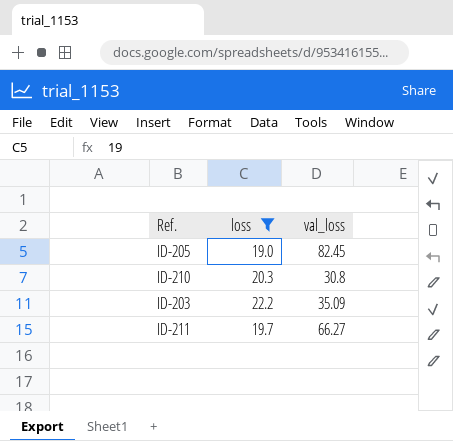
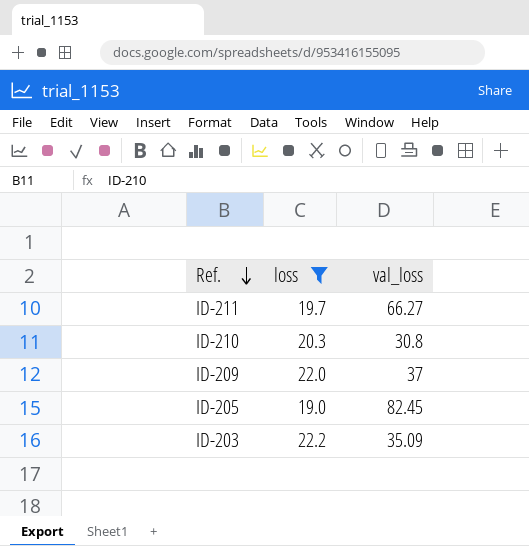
row order: none -> Ref. descending
row ID-209: none -> 22.0 | 37

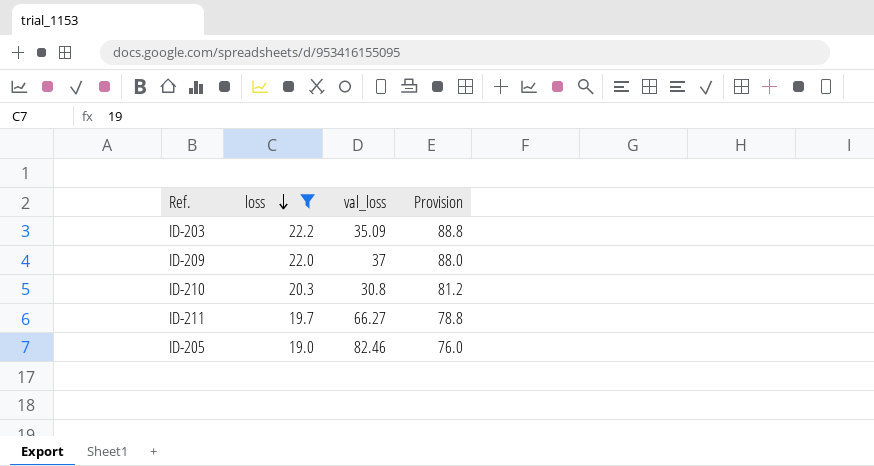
row order: Ref. descending -> loss descending
column Provision | formula: none -> [loss] * 4
ID-205 | val_loss: 82.45 -> 82.46

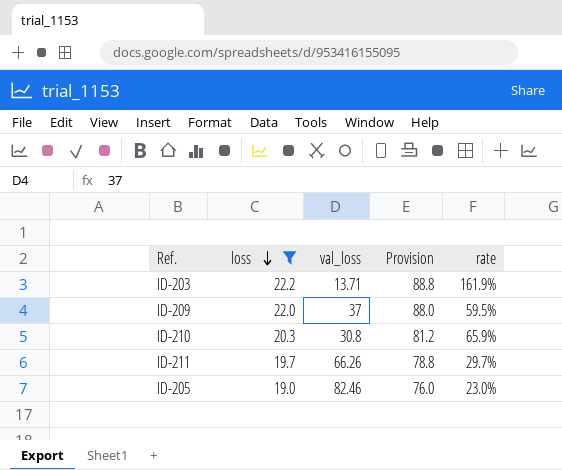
column rate | formula: none -> [loss] / [val_loss]
ID-203 | val_loss: 35.09 -> 13.71
ID-211 | val_loss: 66.27 -> 66.26

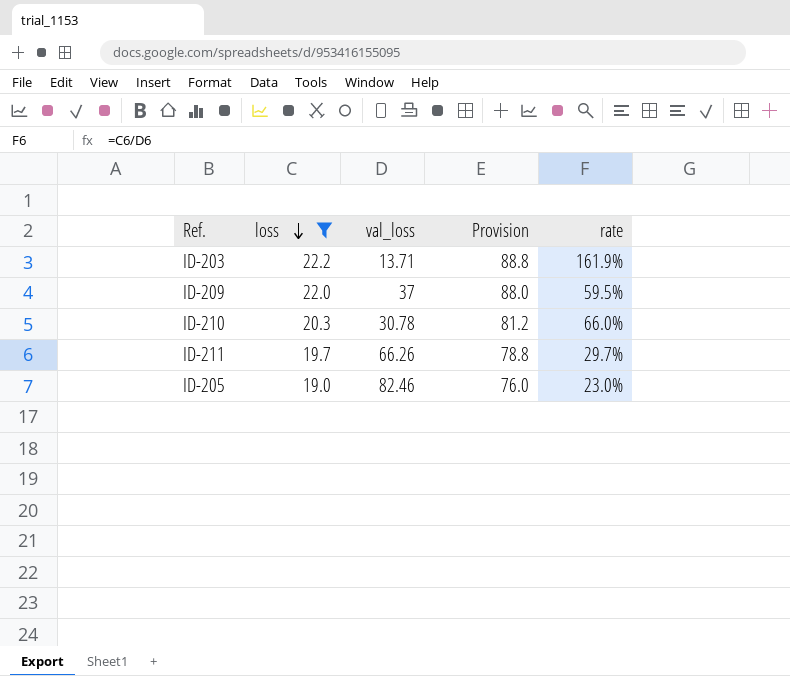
ID-210 | val_loss: 30.8 -> 30.78
ID-210 | rate: 65.9% -> 66.0%

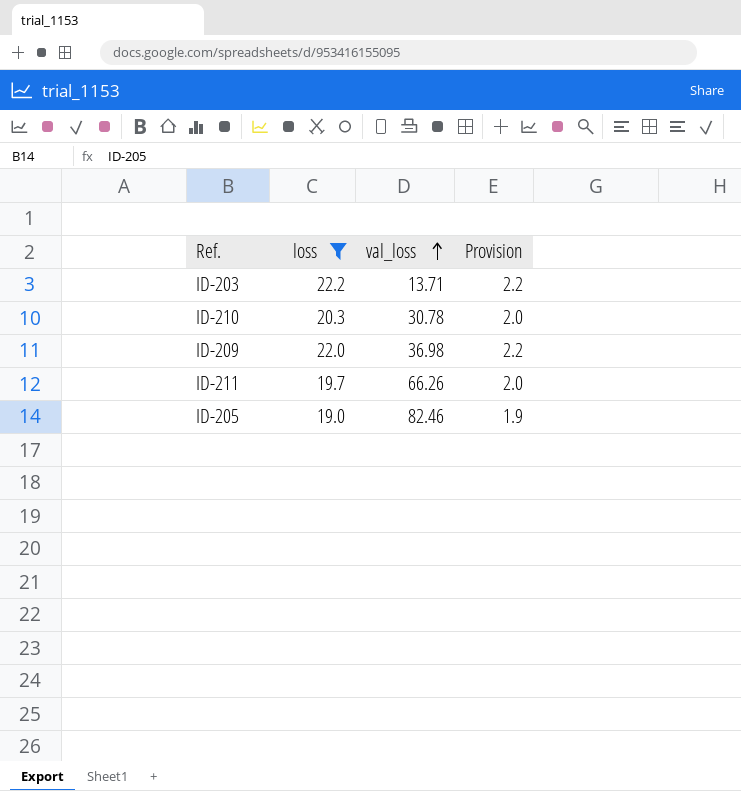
row order: loss descending -> val_loss ascending
column rate | formula: [loss] / [val_loss] -> none
column Provision | formula: [loss] * 4 -> [loss] * 0.1
ID-209 | val_loss: 37 -> 36.98

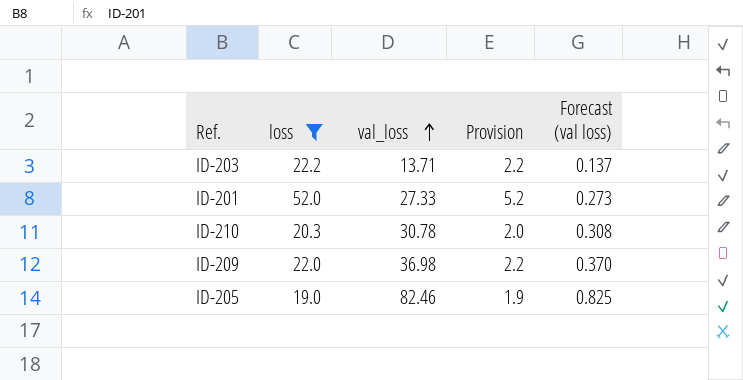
column Forecast (val loss) | formula: none -> [val_loss] * 0.01
row ID-211: 19.7 | 66.26 | 2.0 -> none
row ID-201: none -> 52.0 | 27.33 | 5.2 | 0.273

